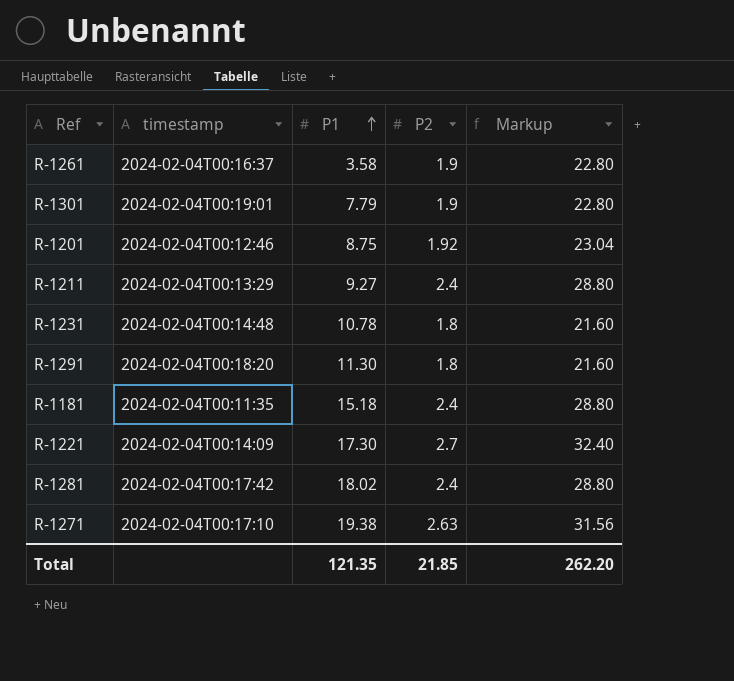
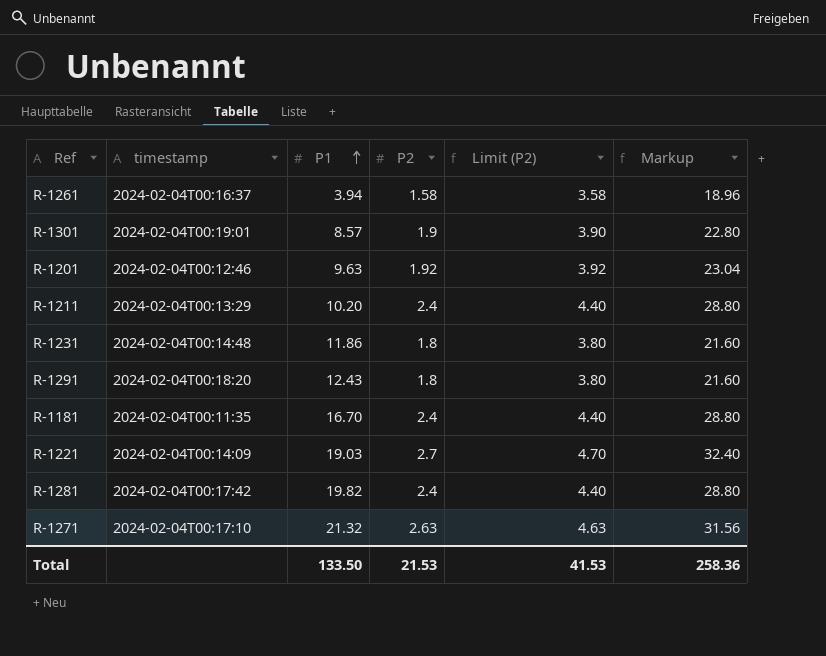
column Limit (P2) | formula: none -> [P2] + 2
R-1261 | P1: 3.58 -> 3.94
R-1261 | P2: 1.9 -> 1.58
R-1261 | Markup: 22.80 -> 18.96
R-1301 | P1: 7.79 -> 8.57
R-1201 | P1: 8.75 -> 9.63
R-1211 | P1: 9.27 -> 10.20
R-1231 | P1: 10.78 -> 11.86
R-1291 | P1: 11.30 -> 12.43
R-1181 | P1: 15.18 -> 16.70
R-1221 | P1: 17.30 -> 19.03
R-1281 | P1: 18.02 -> 19.82
R-1271 | P1: 19.38 -> 21.32
Total | P1: 121.35 -> 133.50
Total | P2: 21.85 -> 21.53
Total | Markup: 262.20 -> 258.36

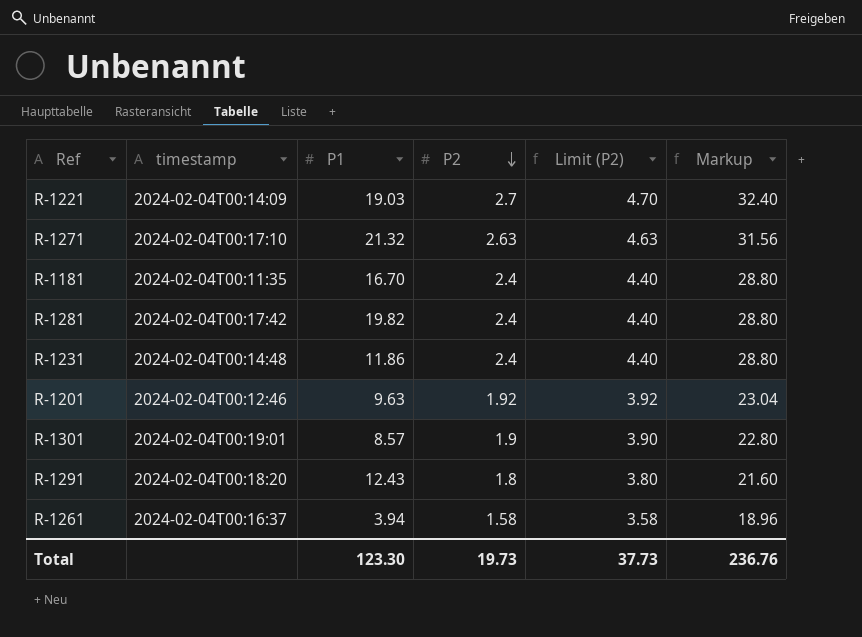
row order: P1 ascending -> P2 descending
row R-1211: 2024-02-04T00:13:29 | 10.20 | 2.4 | 4.40 | 28.80 -> none
R-1231 | P2: 1.8 -> 2.4
R-1231 | Limit (P2): 3.80 -> 4.40
R-1231 | Markup: 21.60 -> 28.80
Total | P1: 133.50 -> 123.30
Total | P2: 21.53 -> 19.73
Total | Limit (P2): 41.53 -> 37.73
Total | Markup: 258.36 -> 236.76

